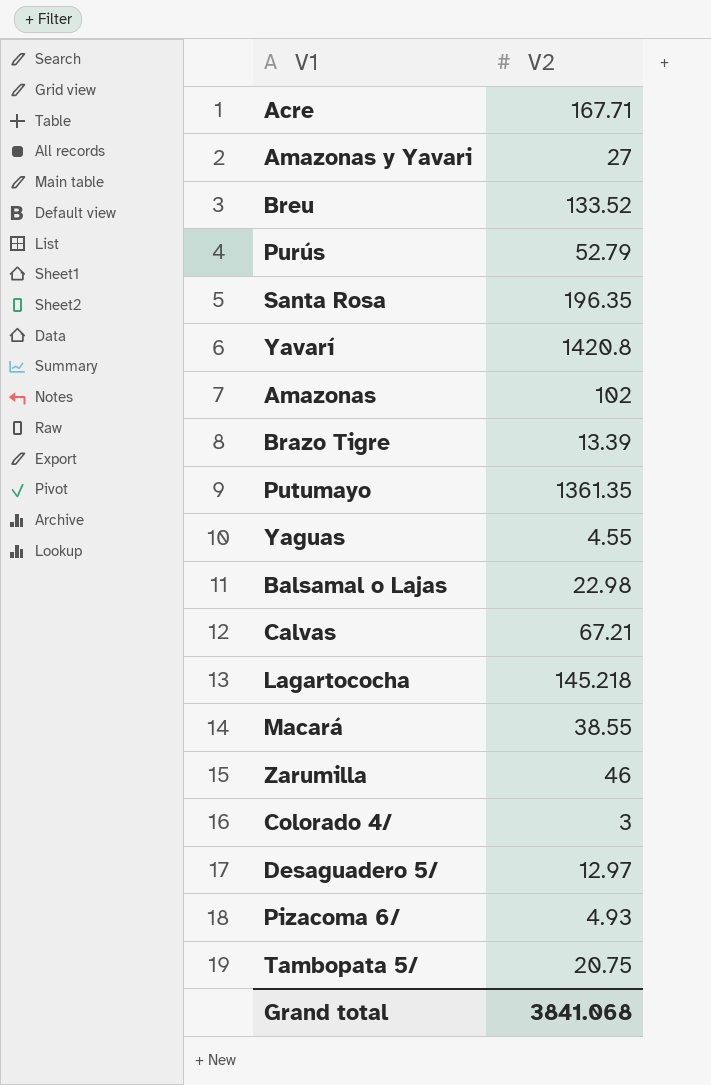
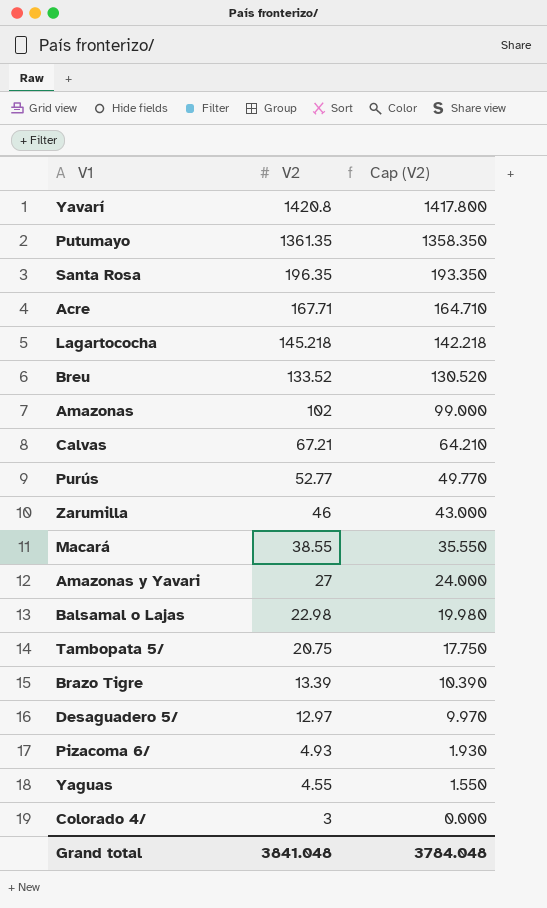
row order: none -> V2 descending
column Cap (V2) | formula: none -> [V2] - 3
Purús | V2: 52.79 -> 52.77
Grand total | V2: 3841.068 -> 3841.048

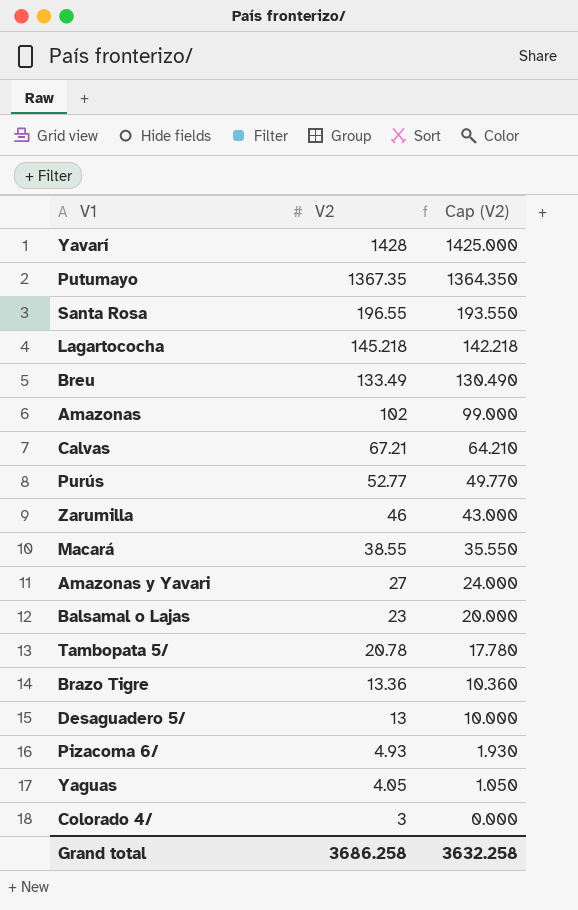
row Acre: 167.71 | 164.710 -> none
Yavarí | V2: 1420.8 -> 1428
Yavarí | Cap (V2): 1417.800 -> 1425.000
Putumayo | V2: 1361.35 -> 1367.35
Putumayo | Cap (V2): 1358.350 -> 1364.350
Santa Rosa | V2: 196.35 -> 196.55
Santa Rosa | Cap (V2): 193.350 -> 193.550
Breu | V2: 133.52 -> 133.49
Breu | Cap (V2): 130.520 -> 130.490
Balsamal o Lajas | V2: 22.98 -> 23
Balsamal o Lajas | Cap (V2): 19.980 -> 20.000
Tambopata 5/ | V2: 20.75 -> 20.78
Tambopata 5/ | Cap (V2): 17.750 -> 17.780
Brazo Tigre | V2: 13.39 -> 13.36
Brazo Tigre | Cap (V2): 10.390 -> 10.360
Desaguadero 5/ | V2: 12.97 -> 13
Desaguadero 5/ | Cap (V2): 9.970 -> 10.000
Yaguas | V2: 4.55 -> 4.05
Yaguas | Cap (V2): 1.550 -> 1.050
Grand total | V2: 3841.048 -> 3686.258
Grand total | Cap (V2): 3784.048 -> 3632.258

